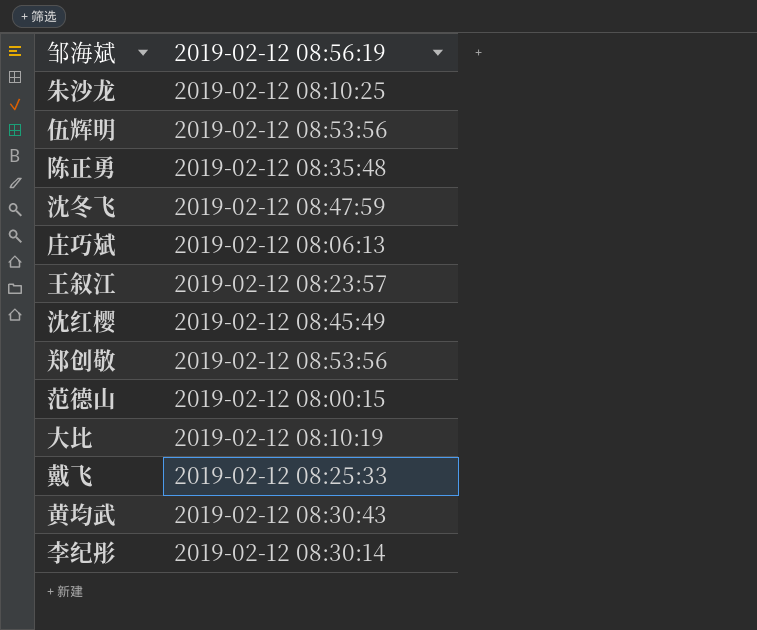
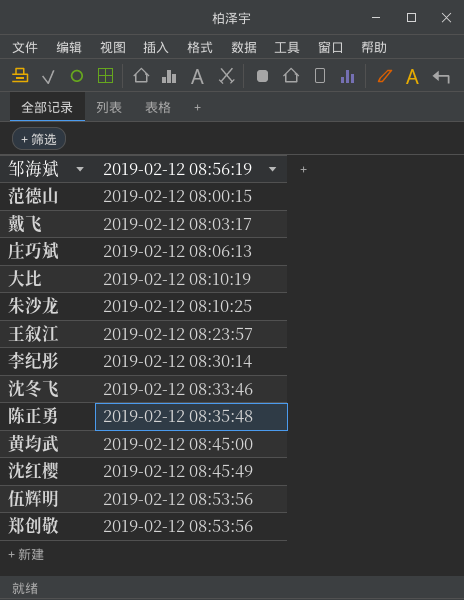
row order: none -> 2019-02-12 08:56:19 ascending
戴飞 | 2019-02-12 08:56:19: 2019-02-12 08:25:33 -> 2019-02-12 08:03:17
沈冬飞 | 2019-02-12 08:56:19: 2019-02-12 08:47:59 -> 2019-02-12 08:33:46
黄均武 | 2019-02-12 08:56:19: 2019-02-12 08:30:43 -> 2019-02-12 08:45:00

